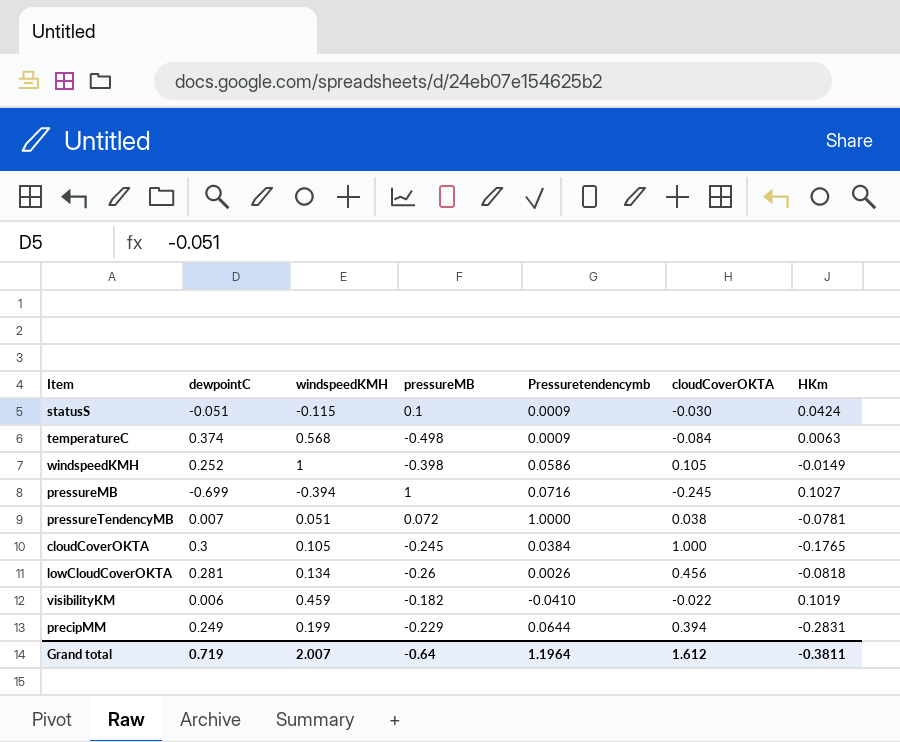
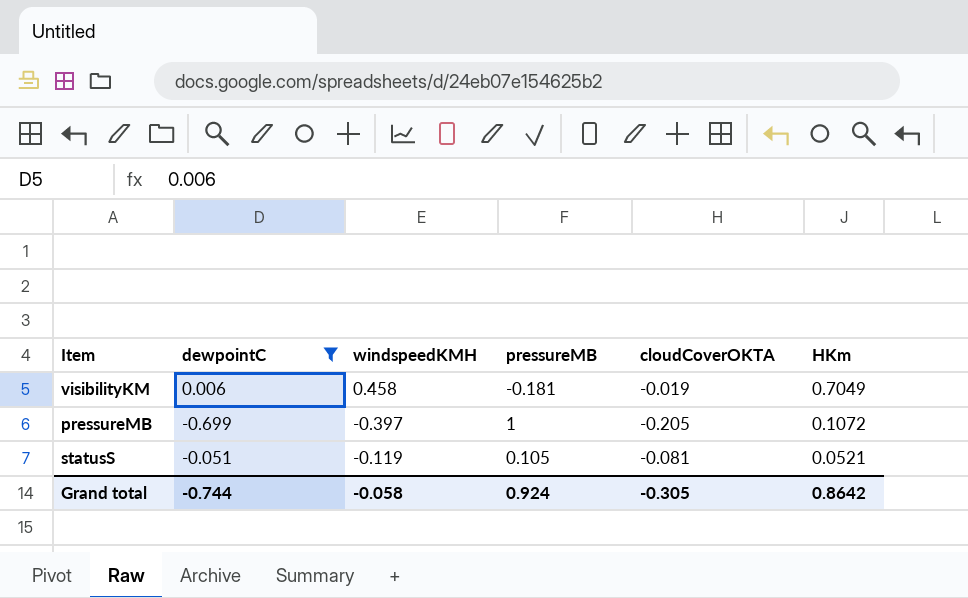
filter: none -> dewpointC <= 0.006
row order: none -> HKm descending
column Pressuretendencymb | position: 5 -> none
visibilityKM | windspeedKMH: 0.459 -> 0.458
visibilityKM | pressureMB: -0.182 -> -0.181
visibilityKM | cloudCoverOKTA: -0.022 -> -0.019
visibilityKM | HKm: 0.1019 -> 0.7049
pressureMB | windspeedKMH: -0.394 -> -0.397
pressureMB | cloudCoverOKTA: -0.245 -> -0.205
pressureMB | HKm: 0.1027 -> 0.1072
statusS | windspeedKMH: -0.115 -> -0.119
statusS | pressureMB: 0.1 -> 0.105
statusS | cloudCoverOKTA: -0.030 -> -0.081
statusS | HKm: 0.0424 -> 0.0521
Grand total | dewpointC: 0.719 -> -0.744
Grand total | windspeedKMH: 2.007 -> -0.058
Grand total | pressureMB: -0.64 -> 0.924
Grand total | cloudCoverOKTA: 1.612 -> -0.305
Grand total | HKm: -0.3811 -> 0.8642

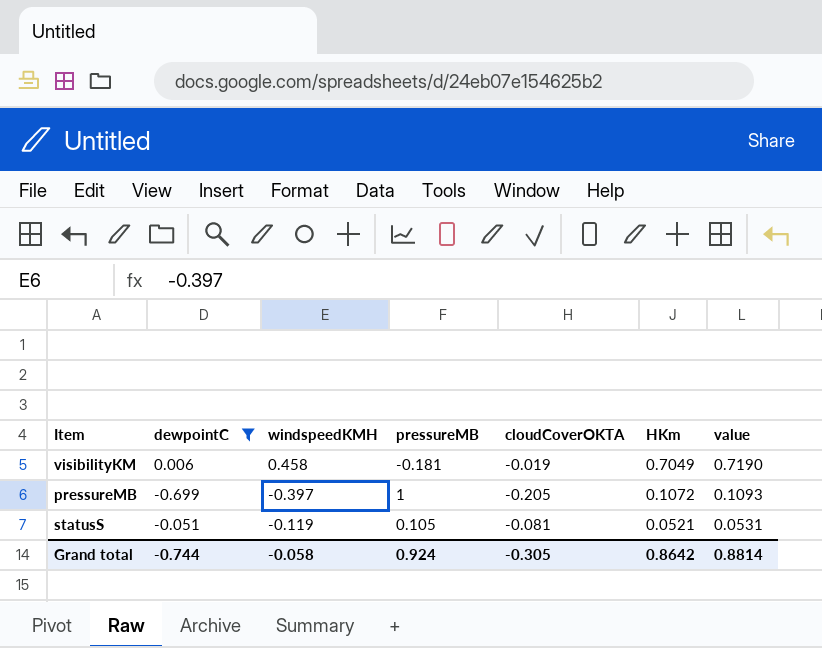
column value | formula: none -> [HKm] * 1.02

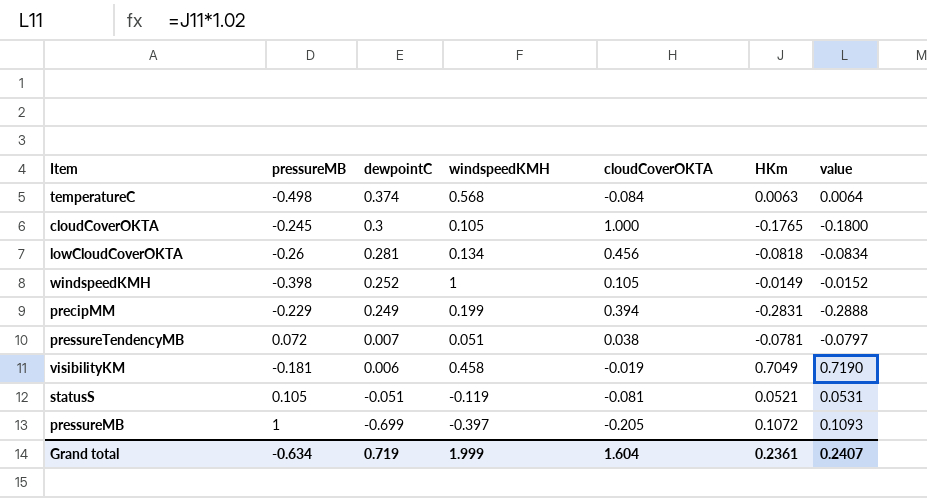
filter: dewpointC <= 0.006 -> none
row order: HKm descending -> dewpointC descending
column pressureMB | position: 4 -> 2
Grand total | pressureMB: 0.924 -> -0.634
Grand total | dewpointC: -0.744 -> 0.719
Grand total | windspeedKMH: -0.058 -> 1.999
Grand total | cloudCoverOKTA: -0.305 -> 1.604
Grand total | HKm: 0.8642 -> 0.2361
Grand total | value: 0.8814 -> 0.2407

